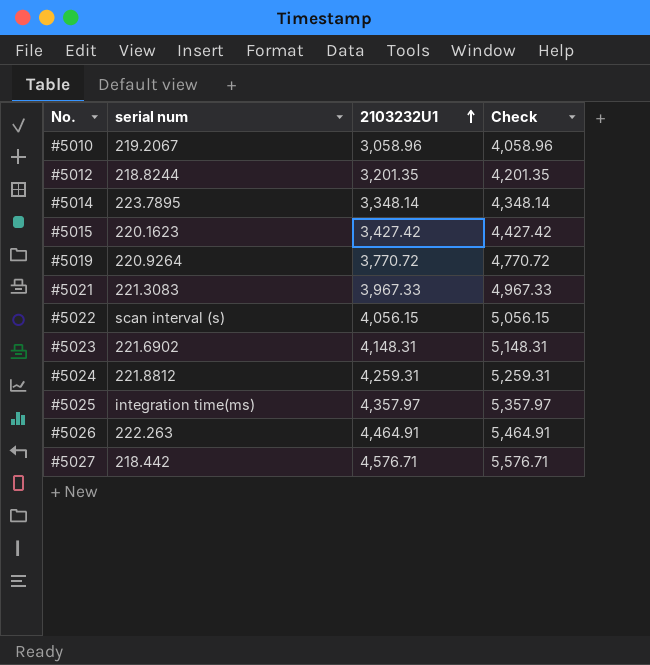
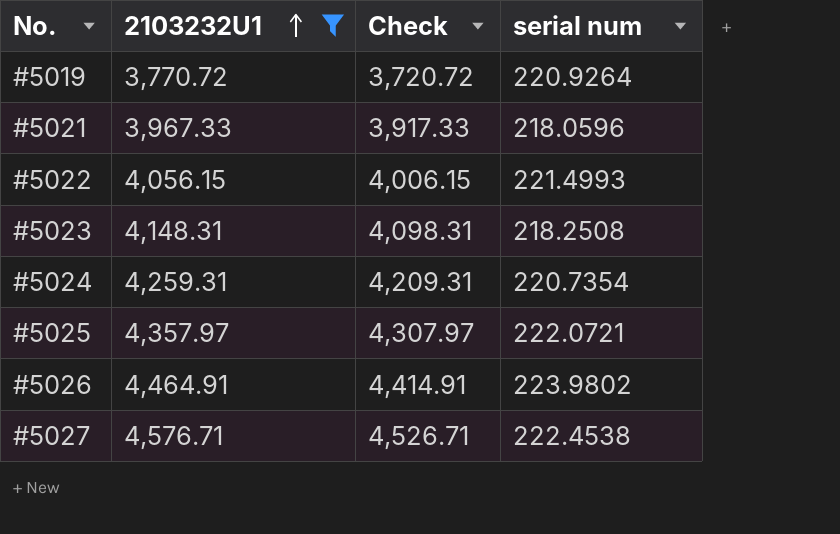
filter: none -> 2103232U1 >= 3,770.72
column Check | formula: [2103232U1] + 1000 -> [2103232U1] - 50
column serial num | position: 2 -> 4
#5021 | serial num: 221.3083 -> 218.0596
#5022 | serial num: scan interval (s) -> 221.4993
#5023 | serial num: 221.6902 -> 218.2508
#5024 | serial num: 221.8812 -> 220.7354
#5025 | serial num: integration time(ms) -> 222.0721
#5026 | serial num: 222.263 -> 223.9802
#5027 | serial num: 218.442 -> 222.4538

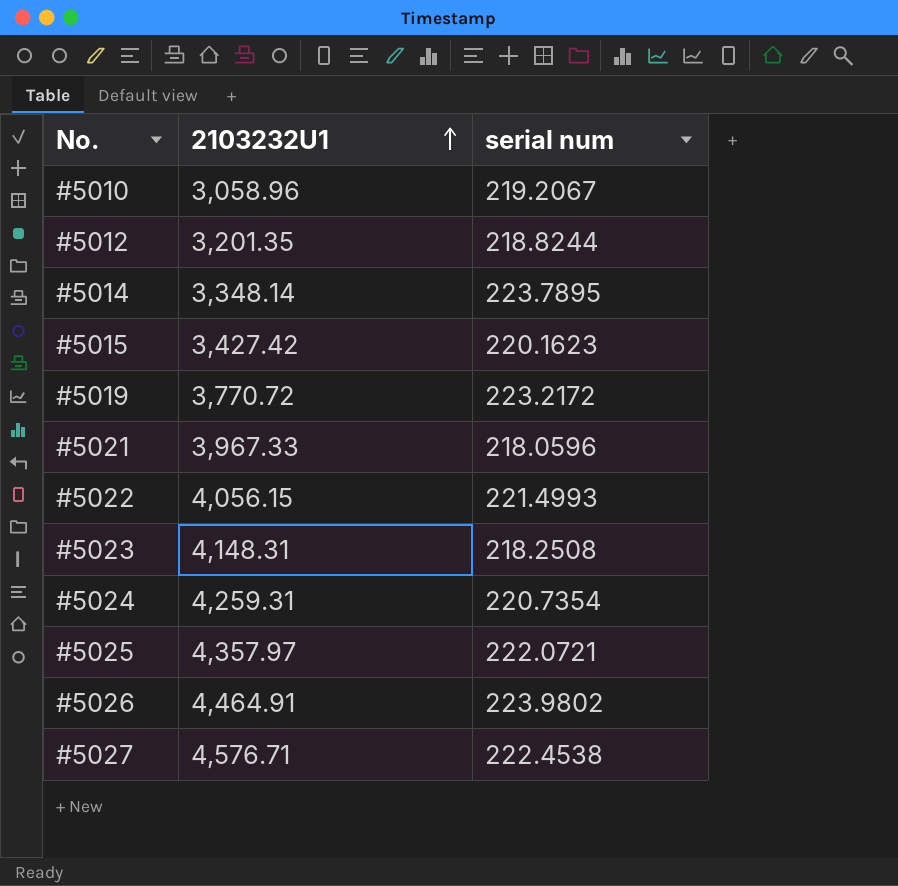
filter: 2103232U1 >= 3,770.72 -> none
column Check | formula: [2103232U1] - 50 -> none
#5019 | serial num: 220.9264 -> 223.2172

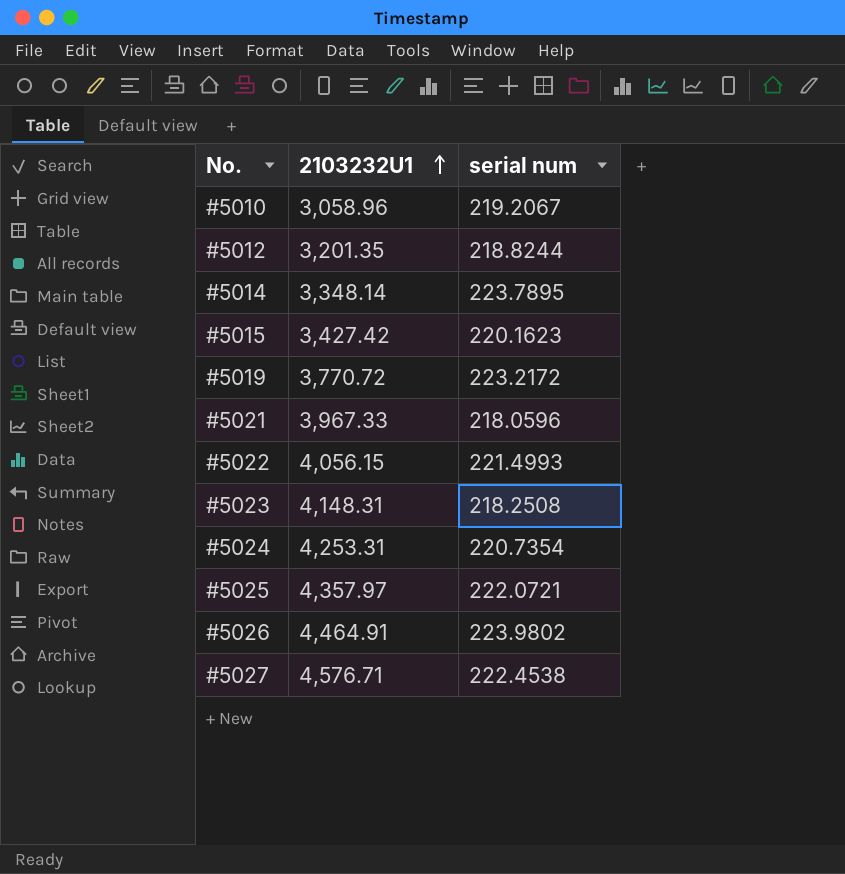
#5024 | 2103232U1: 4,259.31 -> 4,253.31

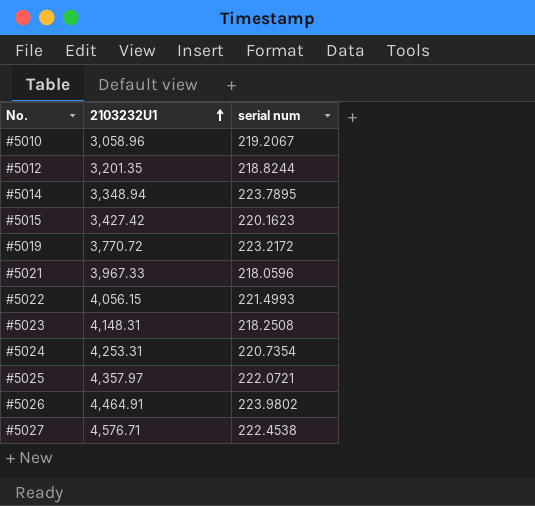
#5014 | 2103232U1: 3,348.14 -> 3,348.94

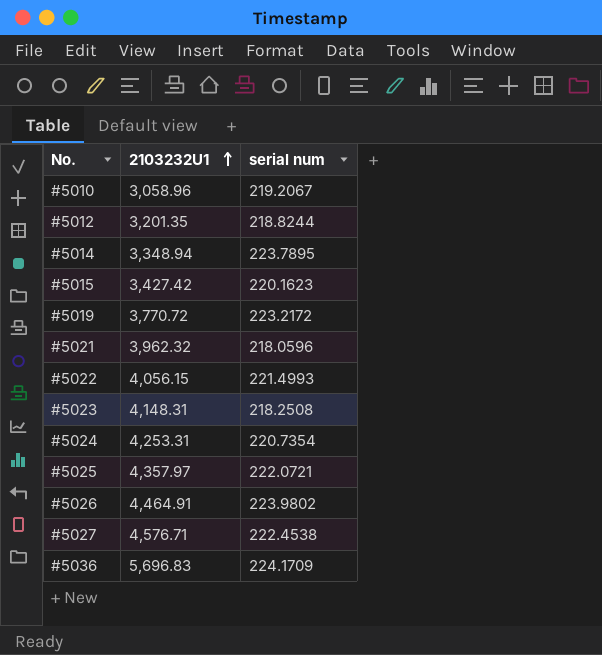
#5021 | 2103232U1: 3,967.33 -> 3,962.32
row #5036: none -> 5,696.83 | 224.1709

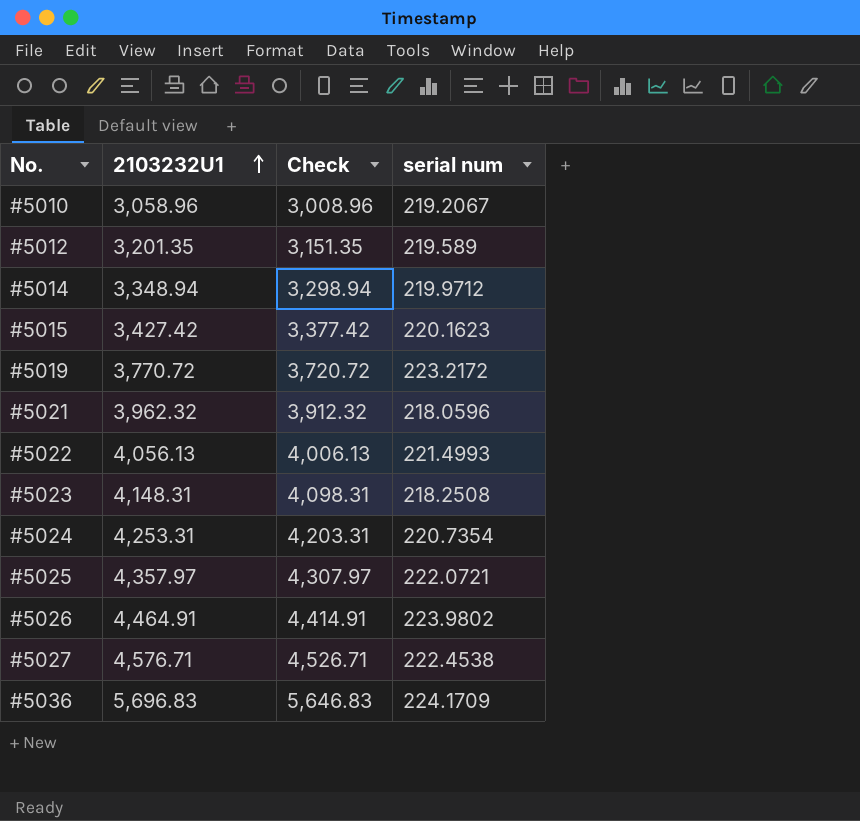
column Check | formula: none -> [2103232U1] - 50
#5012 | serial num: 218.8244 -> 219.589
#5014 | serial num: 223.7895 -> 219.9712
#5022 | 2103232U1: 4,056.15 -> 4,056.13

